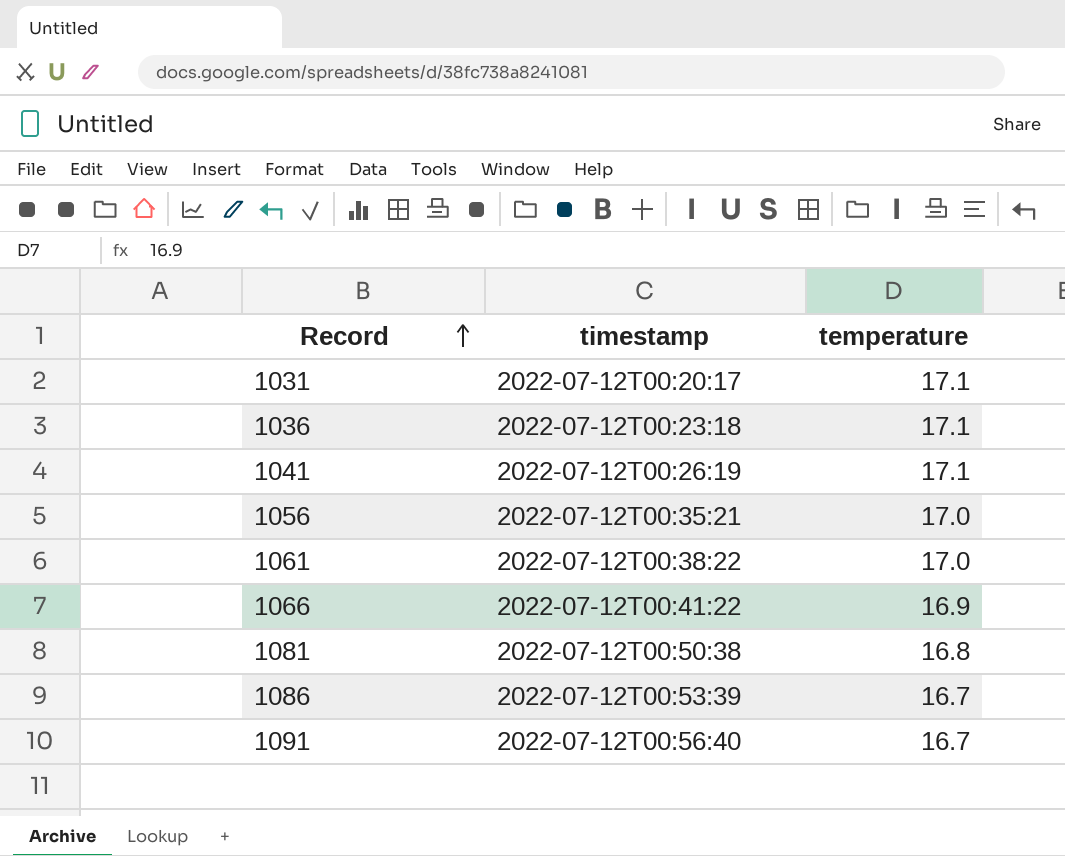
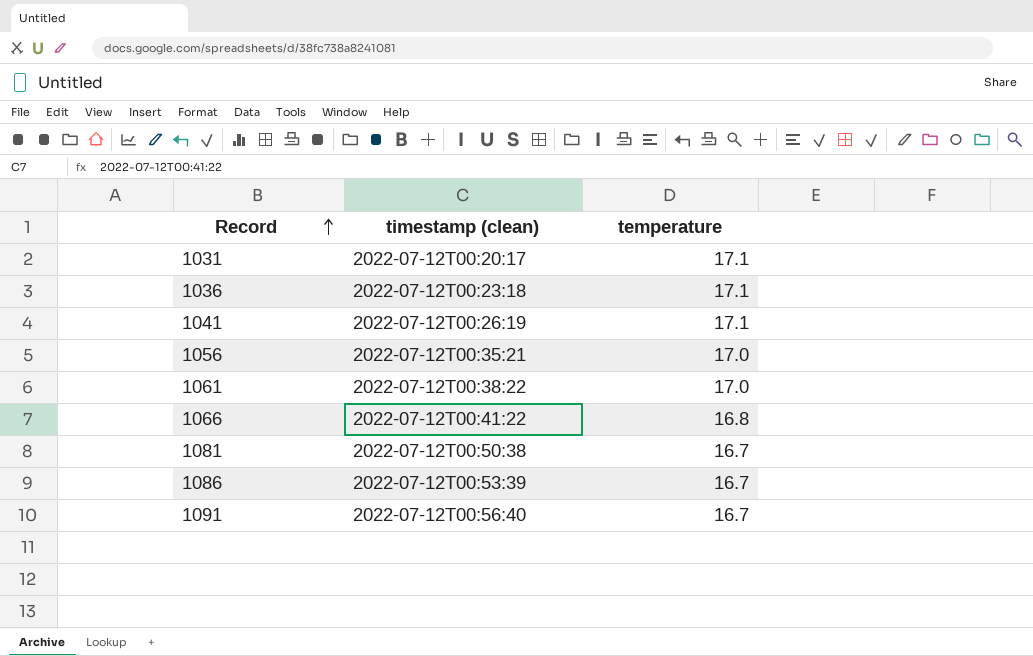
column name: timestamp -> timestamp (clean)
1066 | temperature: 16.9 -> 16.8
1081 | temperature: 16.8 -> 16.7

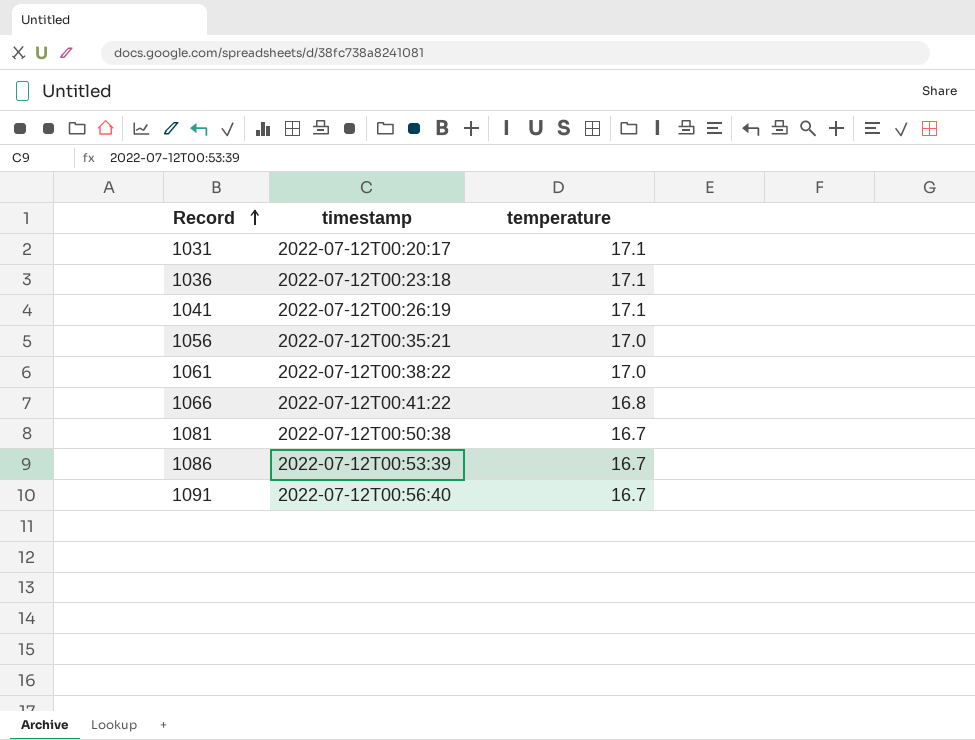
column name: timestamp (clean) -> timestamp

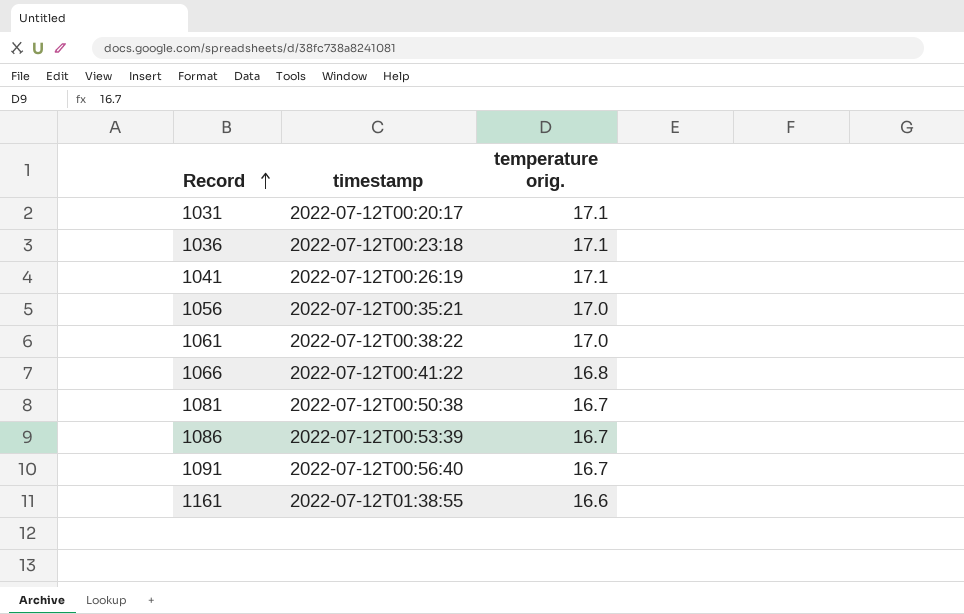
column name: temperature -> temperature orig.
row 1161: none -> 2022-07-12T01:38:55 | 16.6

